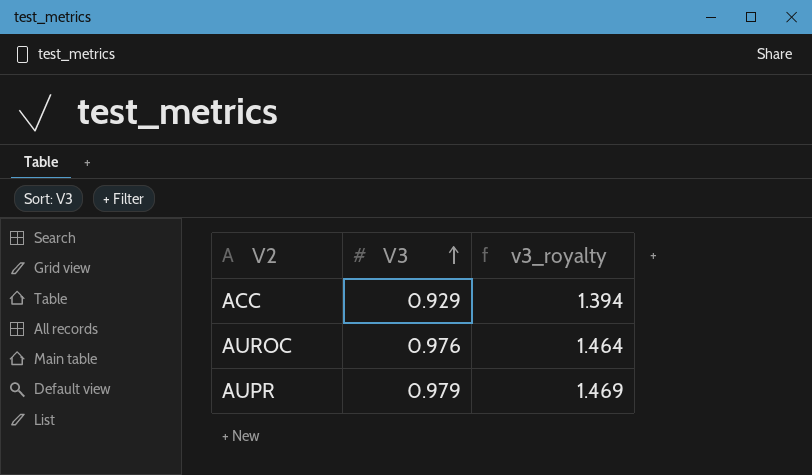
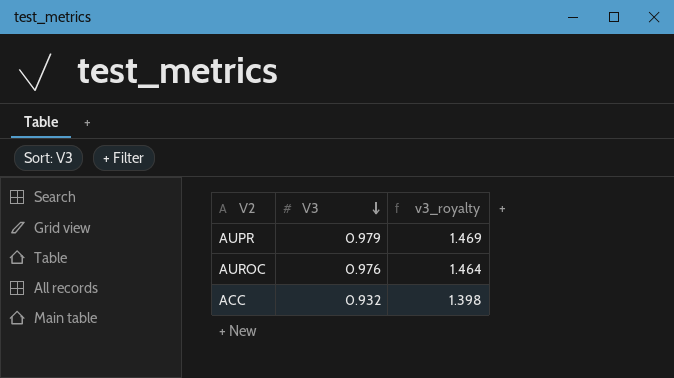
row order: V3 ascending -> V3 descending
ACC | V3: 0.929 -> 0.932
ACC | v3_royalty: 1.394 -> 1.398

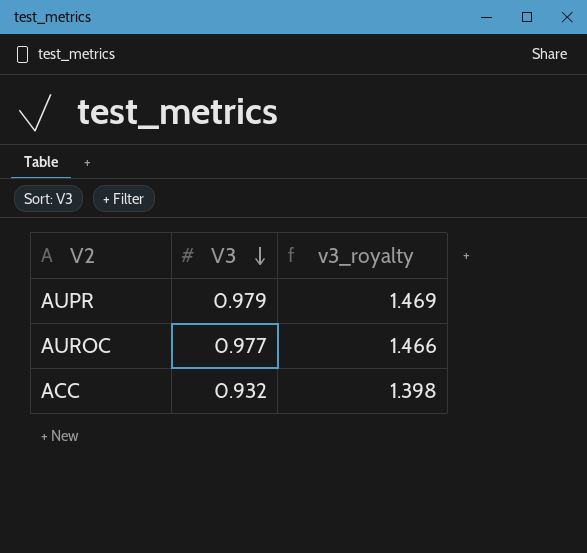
AUROC | V3: 0.976 -> 0.977
AUROC | v3_royalty: 1.464 -> 1.466

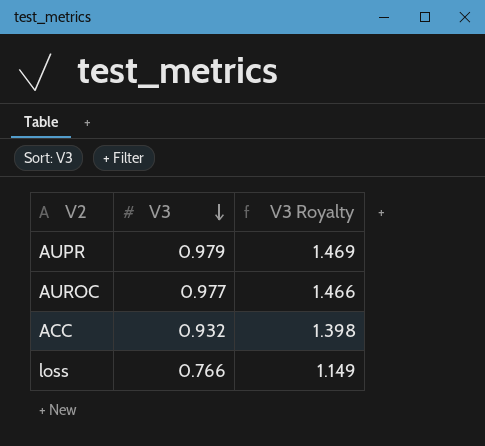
column name: v3_royalty -> V3 Royalty
row loss: none -> 0.766 | 1.149

